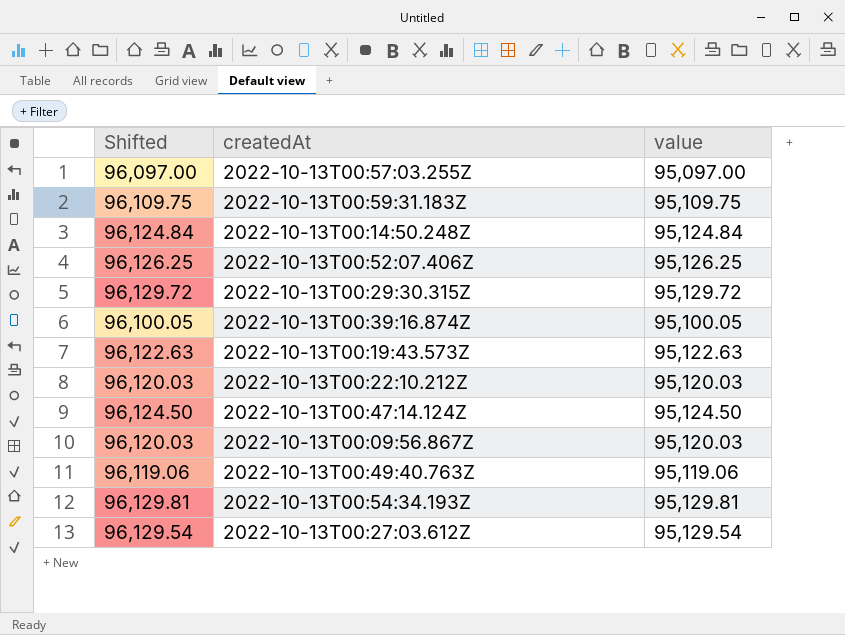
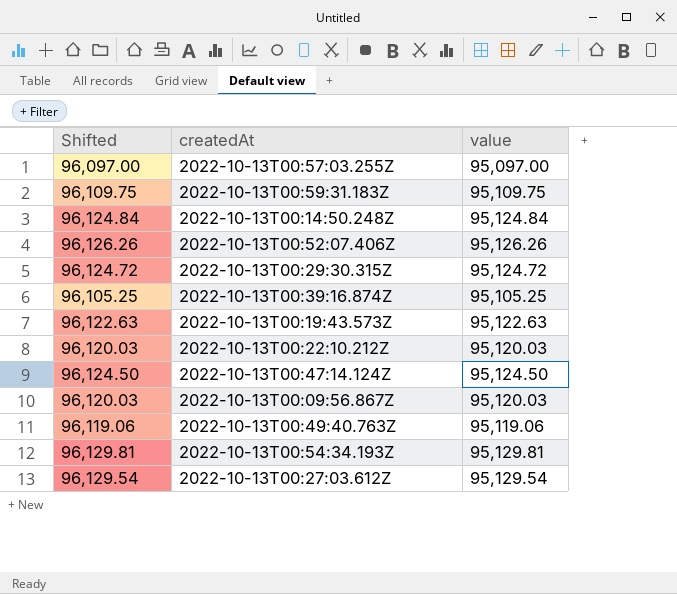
2022-10-13T00:52:07.406Z | Shifted: 96,126.25 -> 96,126.26
2022-10-13T00:52:07.406Z | value: 95,126.25 -> 95,126.26
2022-10-13T00:29:30.315Z | Shifted: 96,129.72 -> 96,124.72
2022-10-13T00:29:30.315Z | value: 95,129.72 -> 95,124.72
2022-10-13T00:39:16.874Z | Shifted: 96,100.05 -> 96,105.25
2022-10-13T00:39:16.874Z | value: 95,100.05 -> 95,105.25

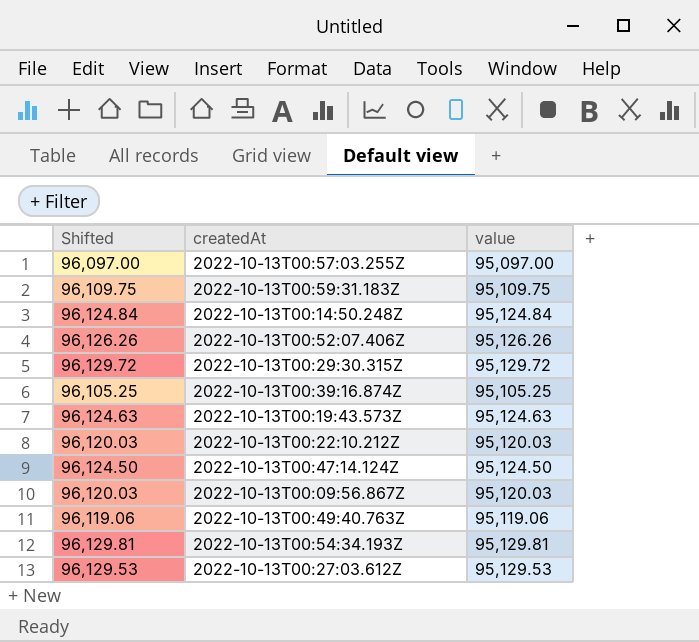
2022-10-13T00:29:30.315Z | Shifted: 96,124.72 -> 96,129.72
2022-10-13T00:29:30.315Z | value: 95,124.72 -> 95,129.72
2022-10-13T00:19:43.573Z | Shifted: 96,122.63 -> 96,124.63
2022-10-13T00:19:43.573Z | value: 95,122.63 -> 95,124.63
2022-10-13T00:27:03.612Z | Shifted: 96,129.54 -> 96,129.53
2022-10-13T00:27:03.612Z | value: 95,129.54 -> 95,129.53

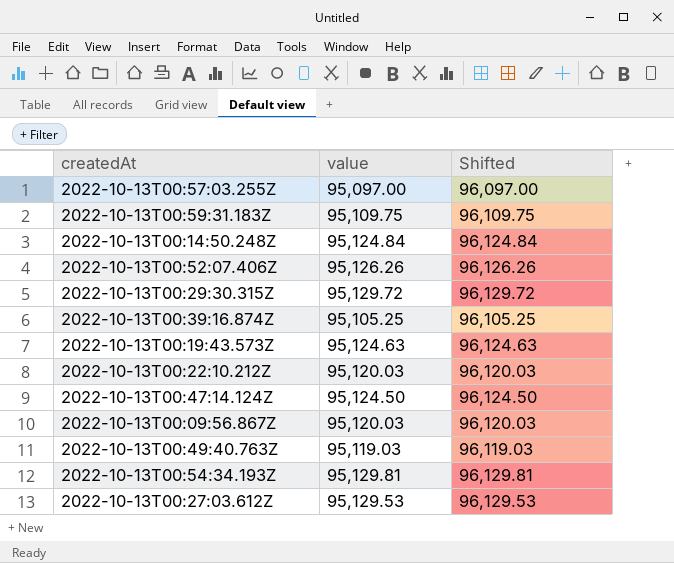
column Shifted | position: 1 -> 3
2022-10-13T00:49:40.763Z | value: 95,119.06 -> 95,119.03
2022-10-13T00:49:40.763Z | Shifted: 96,119.06 -> 96,119.03

